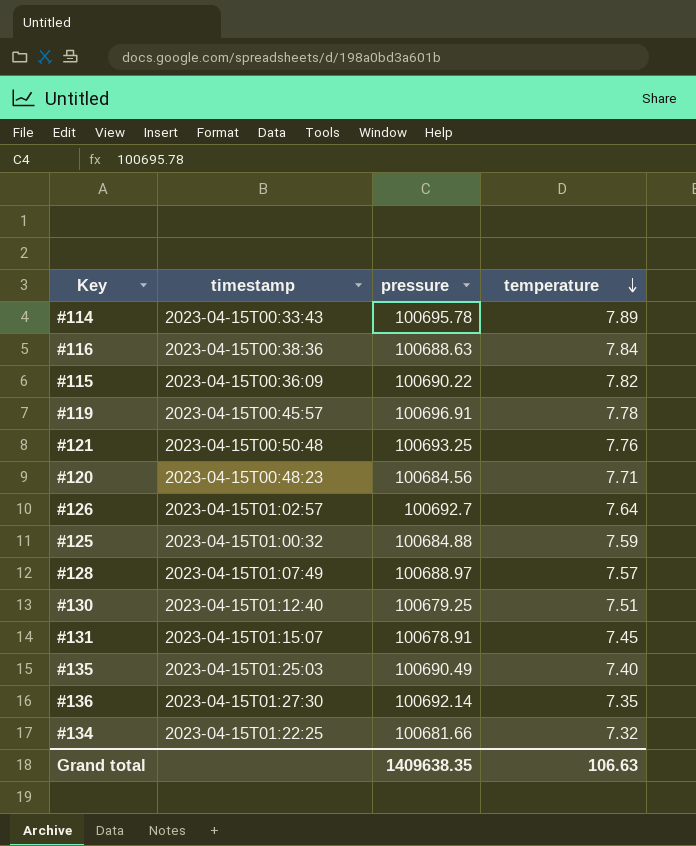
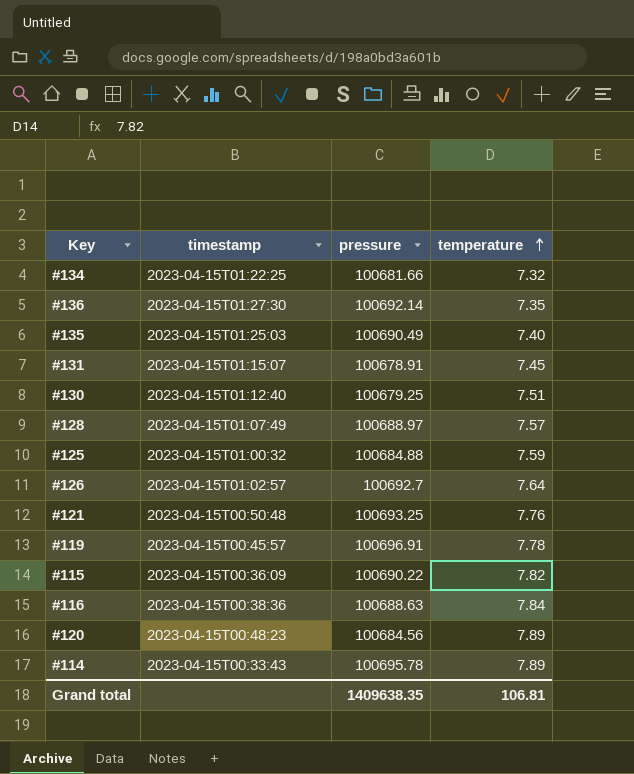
row order: temperature descending -> temperature ascending
#120 | temperature: 7.71 -> 7.89
Grand total | temperature: 106.63 -> 106.81

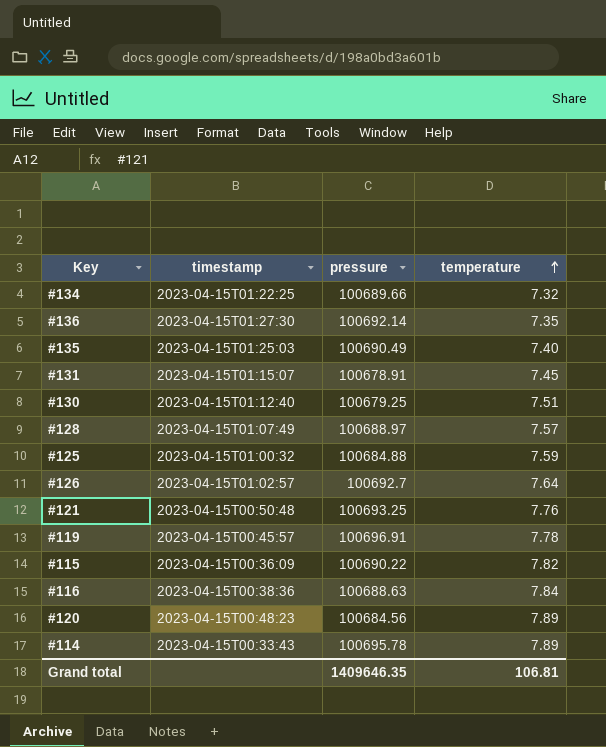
#134 | pressure: 100681.66 -> 100689.66
Grand total | pressure: 1409638.35 -> 1409646.35

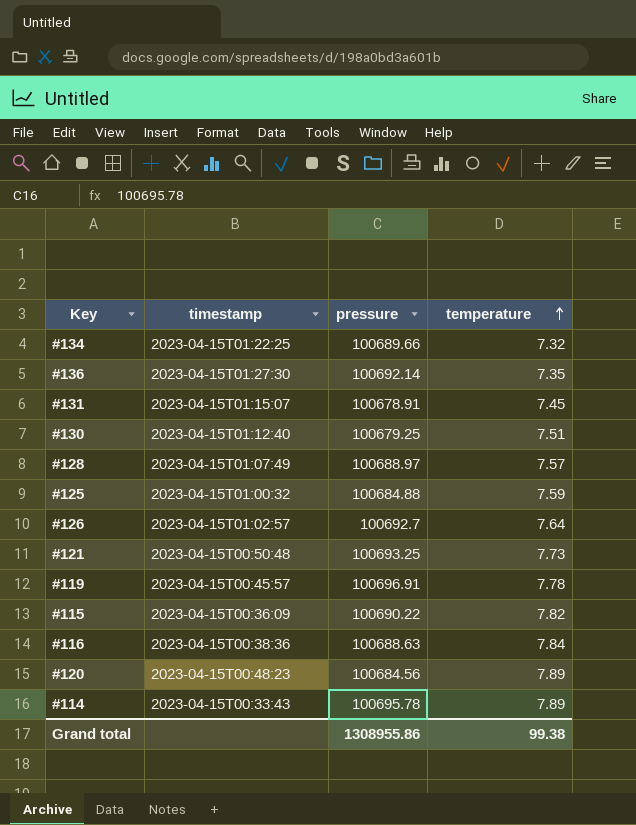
row #135: 2023-04-15T01:25:03 | 100690.49 | 7.40 -> none
#121 | temperature: 7.76 -> 7.73
Grand total | pressure: 1409646.35 -> 1308955.86
Grand total | temperature: 106.81 -> 99.38

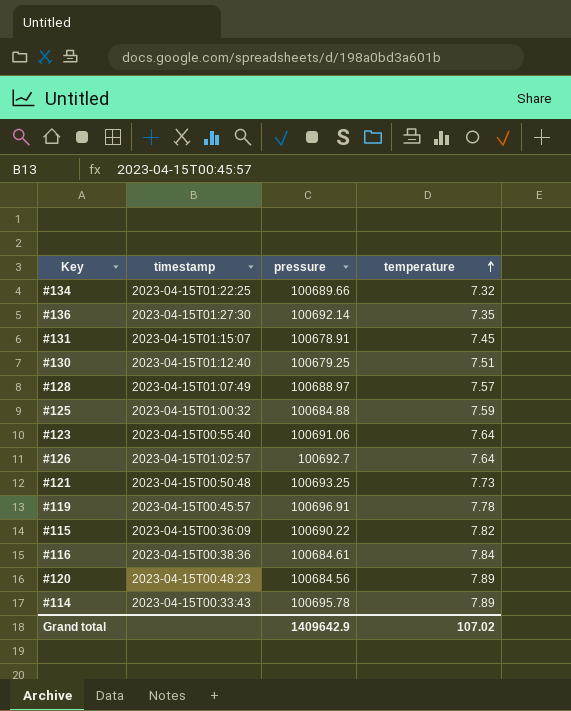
row #123: none -> 2023-04-15T00:55:40 | 100691.06 | 7.64
#116 | pressure: 100688.63 -> 100684.61
Grand total | pressure: 1308955.86 -> 1409642.9
Grand total | temperature: 99.38 -> 107.02

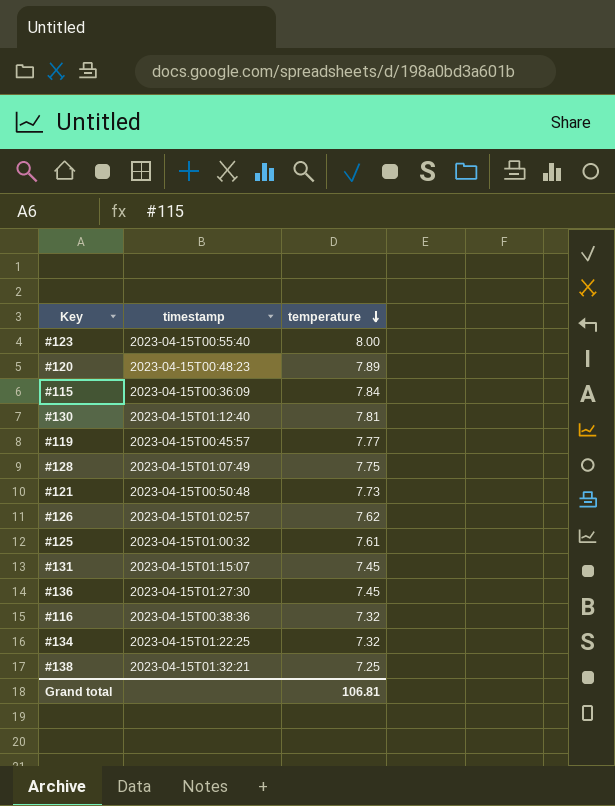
row order: temperature ascending -> temperature descending
column pressure | position: 3 -> none
row #114: 2023-04-15T00:33:43 | 100695.78 | 7.89 -> none
#123 | temperature: 7.64 -> 8.00
#115 | temperature: 7.82 -> 7.84
#130 | temperature: 7.51 -> 7.81
#119 | temperature: 7.78 -> 7.77
#128 | temperature: 7.57 -> 7.75
#126 | temperature: 7.64 -> 7.62
#125 | temperature: 7.59 -> 7.61
#136 | temperature: 7.35 -> 7.45
#116 | temperature: 7.84 -> 7.32
row #138: none -> 2023-04-15T01:32:21 | 7.25
Grand total | temperature: 107.02 -> 106.81

